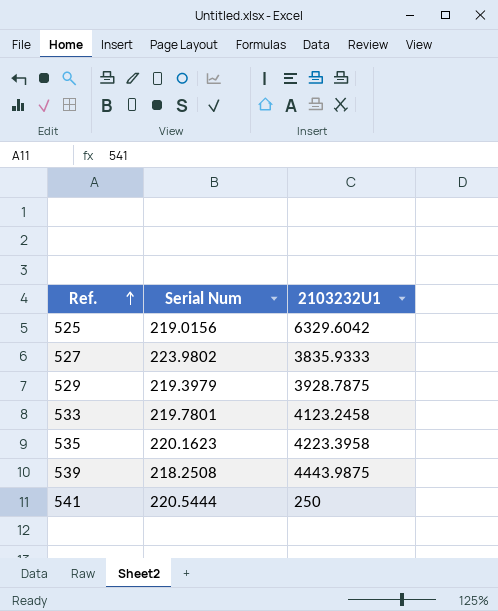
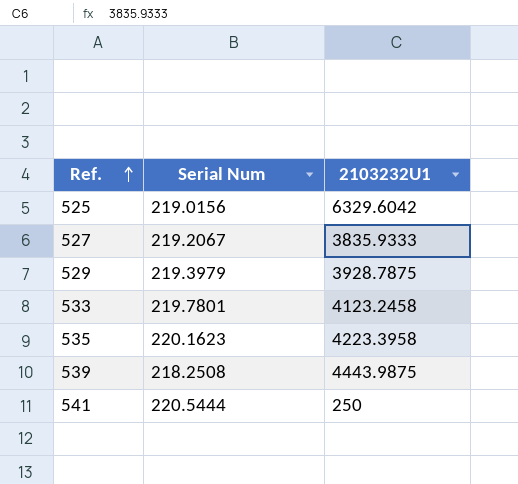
527 | Serial Num: 223.9802 -> 219.2067

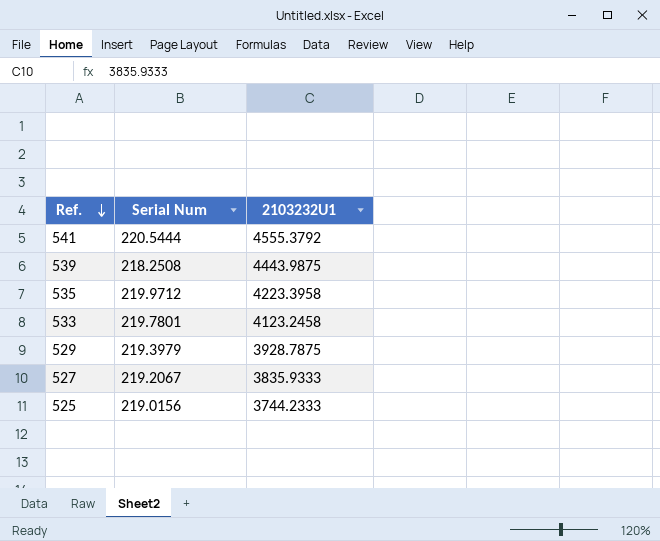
row order: Ref. ascending -> Ref. descending
541 | 2103232U1: 250 -> 4555.3792
535 | Serial Num: 220.1623 -> 219.9712
525 | 2103232U1: 6329.6042 -> 3744.2333

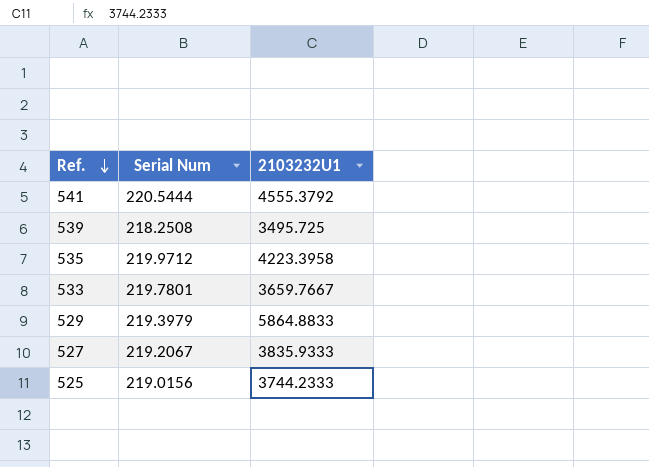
539 | 2103232U1: 4443.9875 -> 3495.725
533 | 2103232U1: 4123.2458 -> 3659.7667
529 | 2103232U1: 3928.7875 -> 5864.8833

